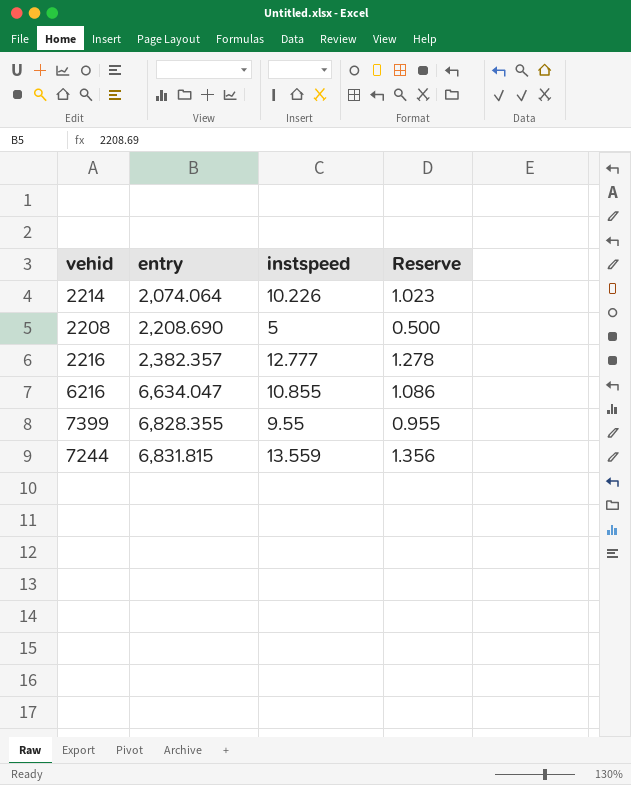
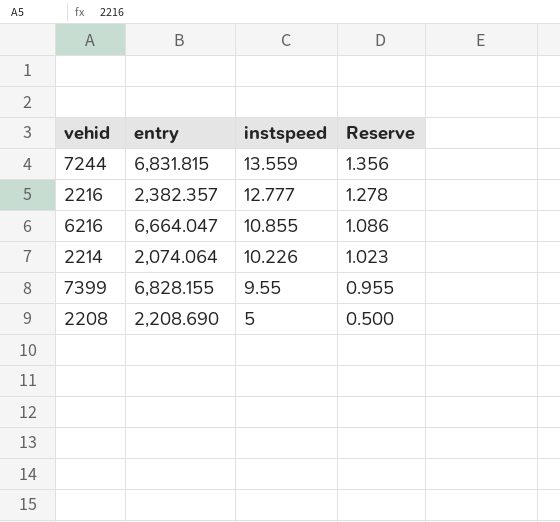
row order: entry ascending -> instspeed descending
6216 | entry: 6,634.047 -> 6,664.047
7399 | entry: 6,828.355 -> 6,828.155

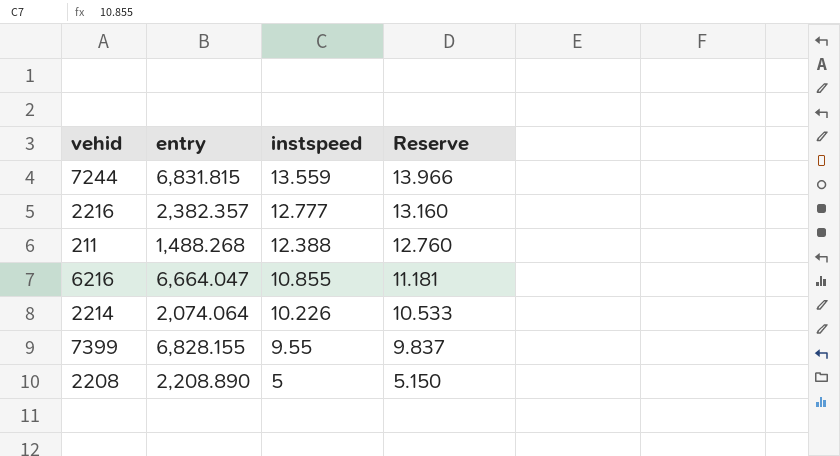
column Reserve | formula: [instspeed] * 0.1 -> [instspeed] * 1.03
row 211: none -> 1,488.268 | 12.388 | 12.760
2208 | entry: 2,208.690 -> 2,208.890

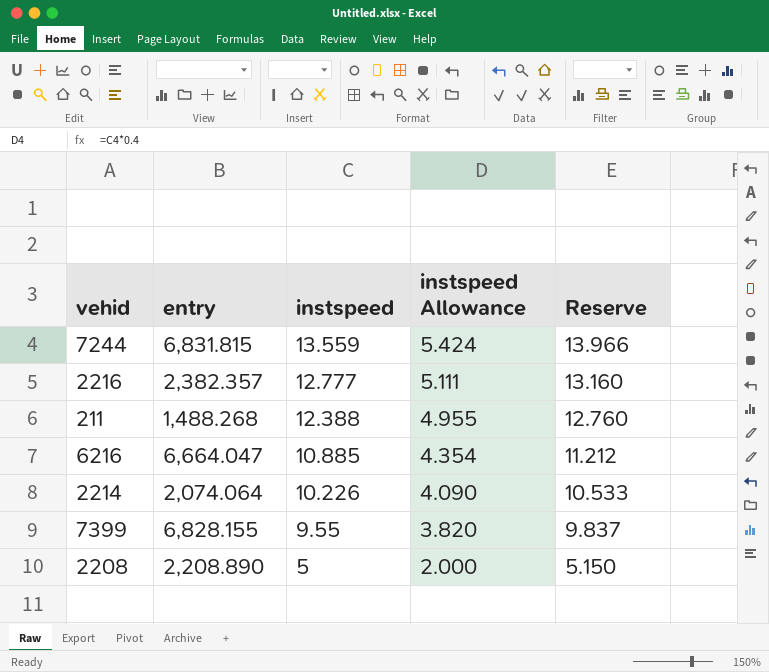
column instspeed Allowance | formula: none -> [instspeed] * 0.4
6216 | instspeed: 10.855 -> 10.885
6216 | Reserve: 11.181 -> 11.212

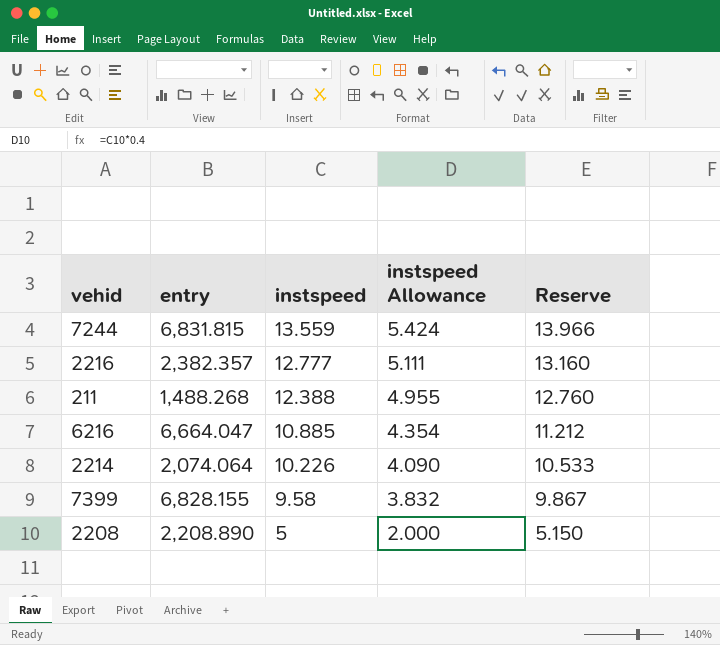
7399 | instspeed: 9.55 -> 9.58
7399 | instspeed Allowance: 3.820 -> 3.832
7399 | Reserve: 9.837 -> 9.867

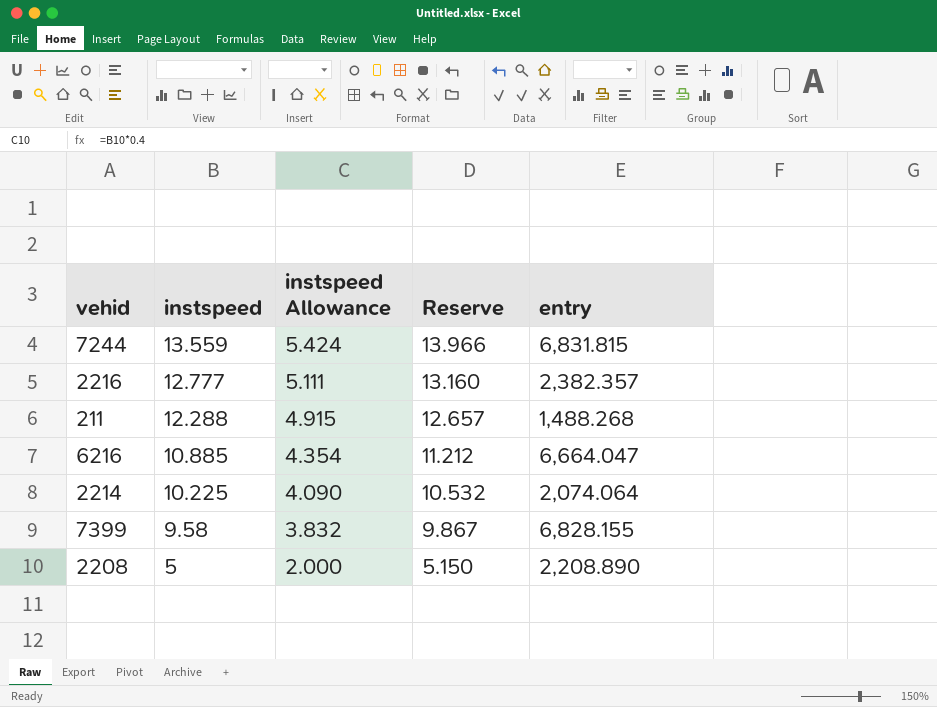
column entry | position: 2 -> 5
211 | instspeed: 12.388 -> 12.288
211 | instspeed Allowance: 4.955 -> 4.915
211 | Reserve: 12.760 -> 12.657
2214 | instspeed: 10.226 -> 10.225
2214 | Reserve: 10.533 -> 10.532

